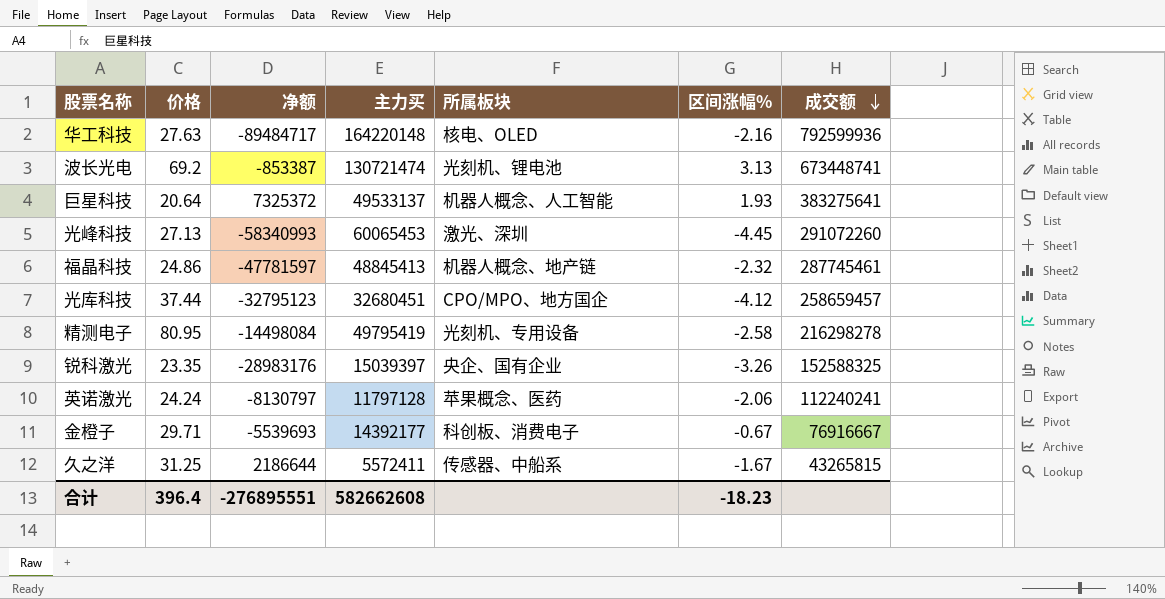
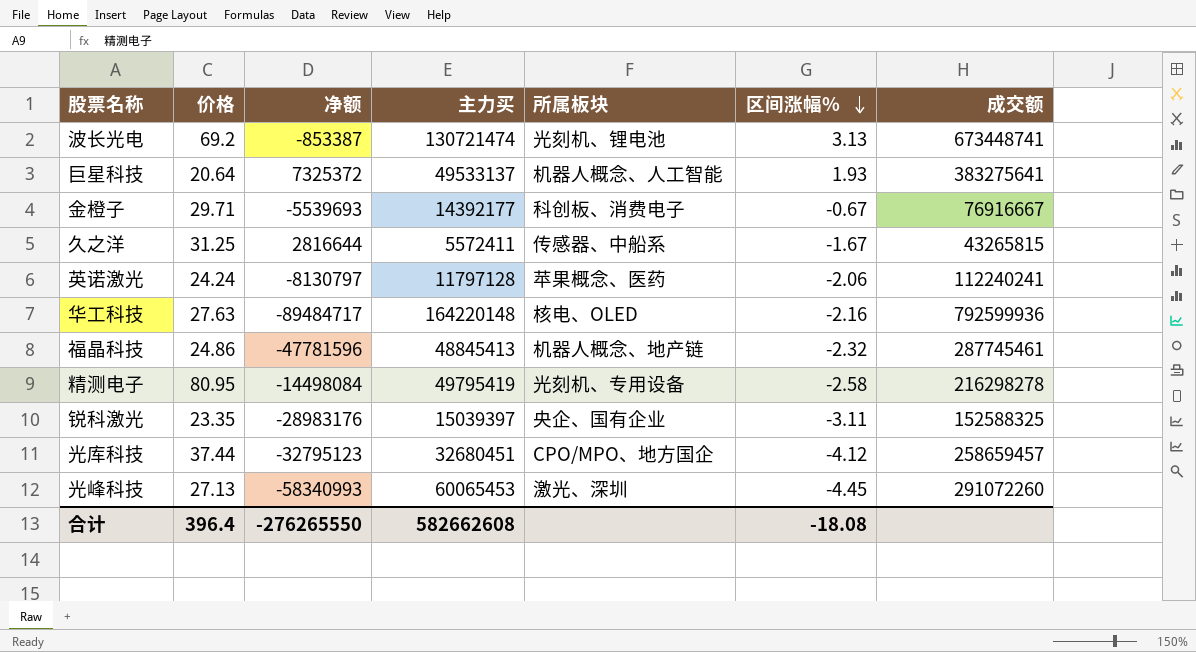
row order: 成交额 descending -> 区间涨幅% descending
久之洋 | 净额: 2186644 -> 2816644
福晶科技 | 净额: -47781597 -> -47781596
锐科激光 | 区间涨幅%: -3.26 -> -3.11
合计 | 净额: -276895551 -> -276265550
合计 | 区间涨幅%: -18.23 -> -18.08

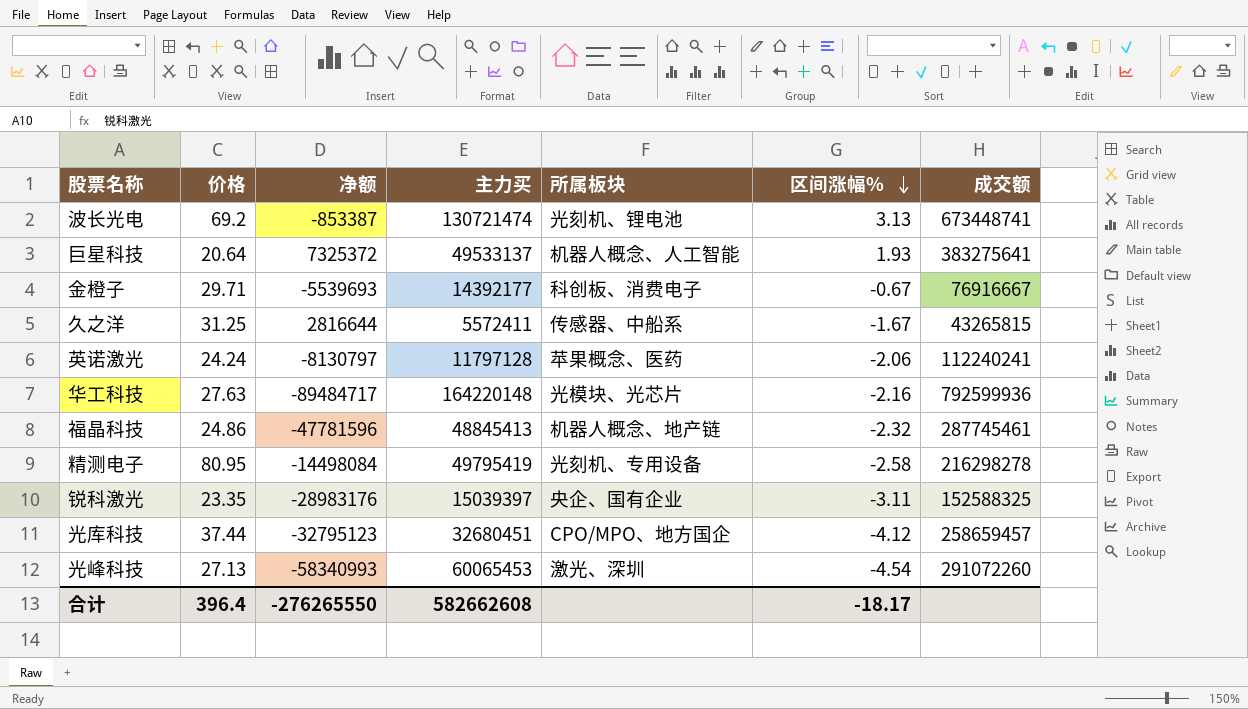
华工科技 | 所属板块: 核电、OLED -> 光模块、光芯片
光峰科技 | 区间涨幅%: -4.45 -> -4.54
合计 | 区间涨幅%: -18.08 -> -18.17

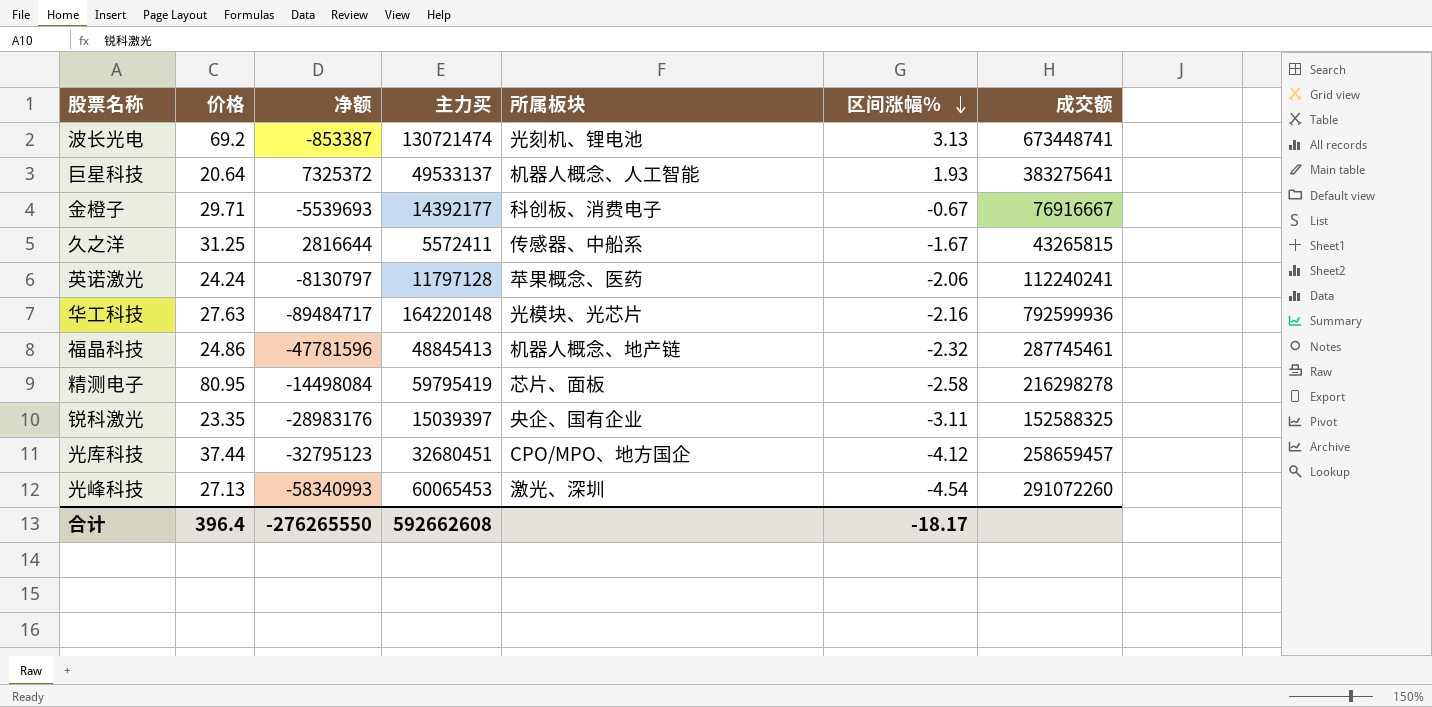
精测电子 | 主力买: 49795419 -> 59795419
精测电子 | 所属板块: 光刻机、专用设备 -> 芯片、面板
合计 | 主力买: 582662608 -> 592662608

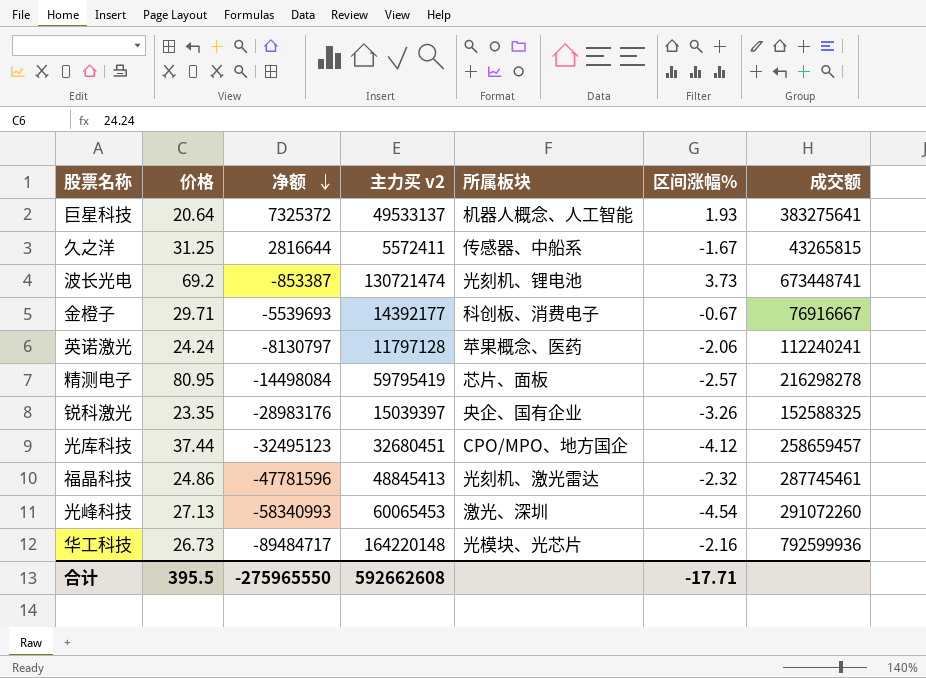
row order: 区间涨幅% descending -> 净额 descending
column name: 主力买 -> 主力买 v2
波长光电 | 区间涨幅%: 3.13 -> 3.73
精测电子 | 区间涨幅%: -2.58 -> -2.57
锐科激光 | 区间涨幅%: -3.11 -> -3.26
光库科技 | 净额: -32795123 -> -32495123
福晶科技 | 所属板块: 机器人概念、地产链 -> 光刻机、激光雷达
华工科技 | 价格: 27.63 -> 26.73
合计 | 价格: 396.4 -> 395.5
合计 | 净额: -276265550 -> -275965550
合计 | 区间涨幅%: -18.17 -> -17.71

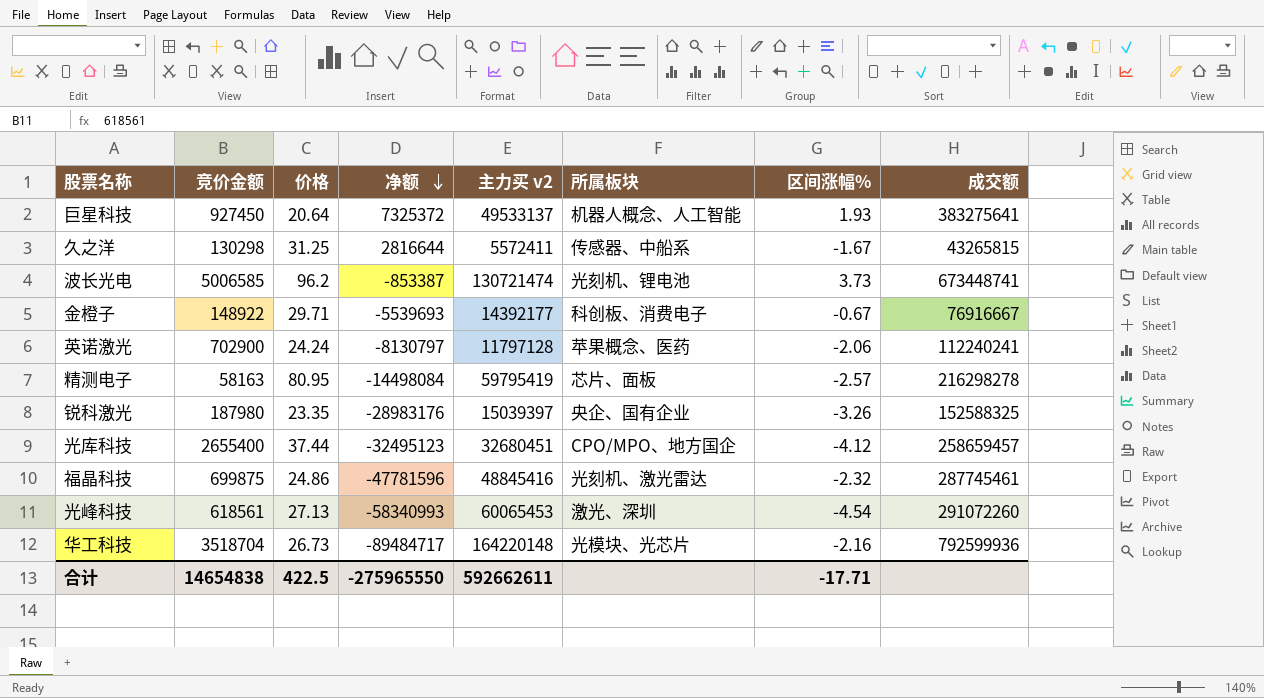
column 竞价金额 | position: none -> 2
波长光电 | 价格: 69.2 -> 96.2
福晶科技 | 主力买 v2: 48845413 -> 48845416
合计 | 价格: 395.5 -> 422.5
合计 | 主力买 v2: 592662608 -> 592662611

